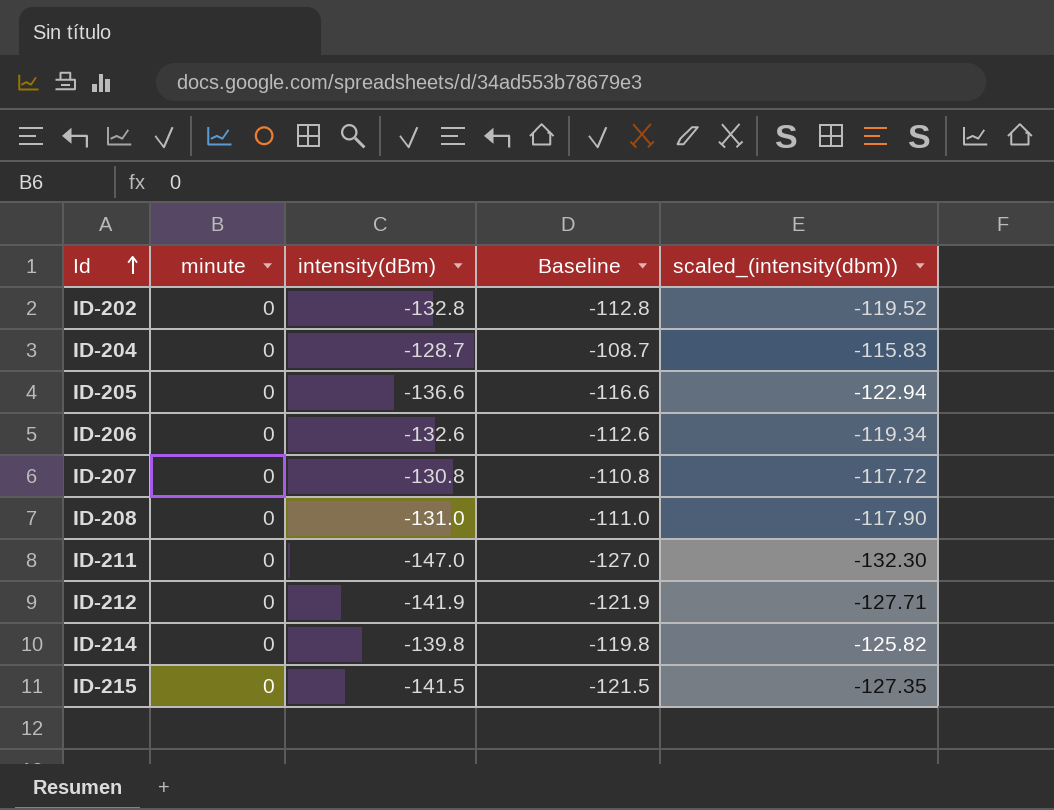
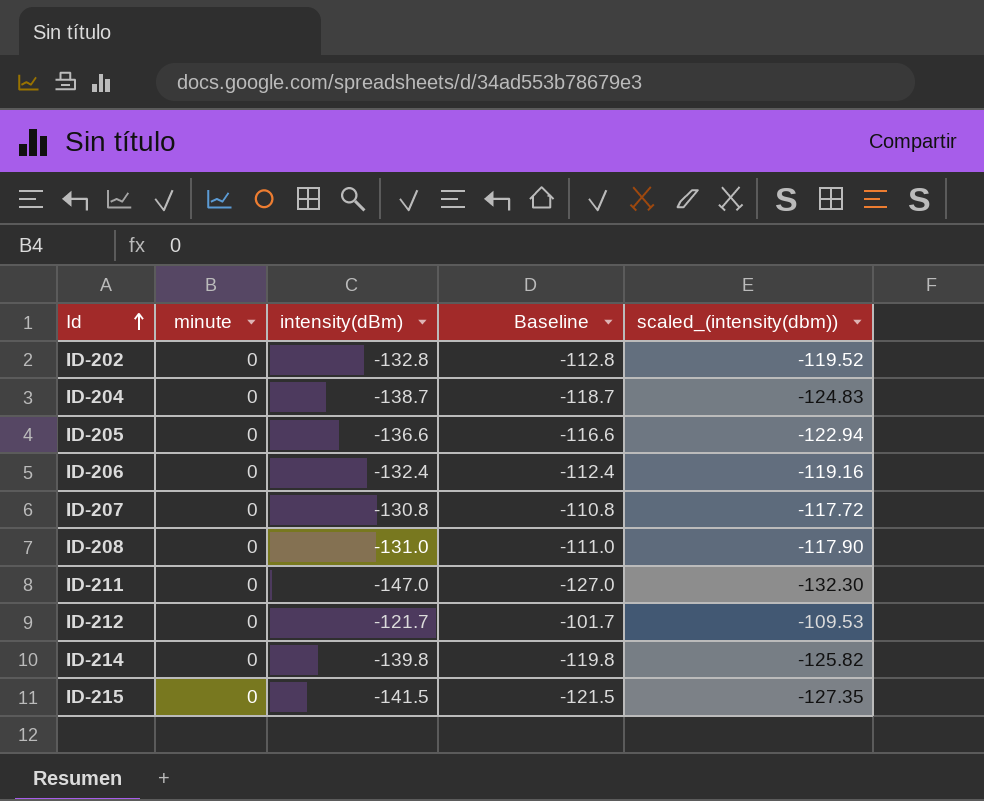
ID-204 | intensity(dBm): -128.7 -> -138.7
ID-204 | Baseline: -108.7 -> -118.7
ID-204 | scaled_(intensity(dbm)): -115.83 -> -124.83
ID-206 | intensity(dBm): -132.6 -> -132.4
ID-206 | Baseline: -112.6 -> -112.4
ID-206 | scaled_(intensity(dbm)): -119.34 -> -119.16
ID-212 | intensity(dBm): -141.9 -> -121.7
ID-212 | Baseline: -121.9 -> -101.7
ID-212 | scaled_(intensity(dbm)): -127.71 -> -109.53

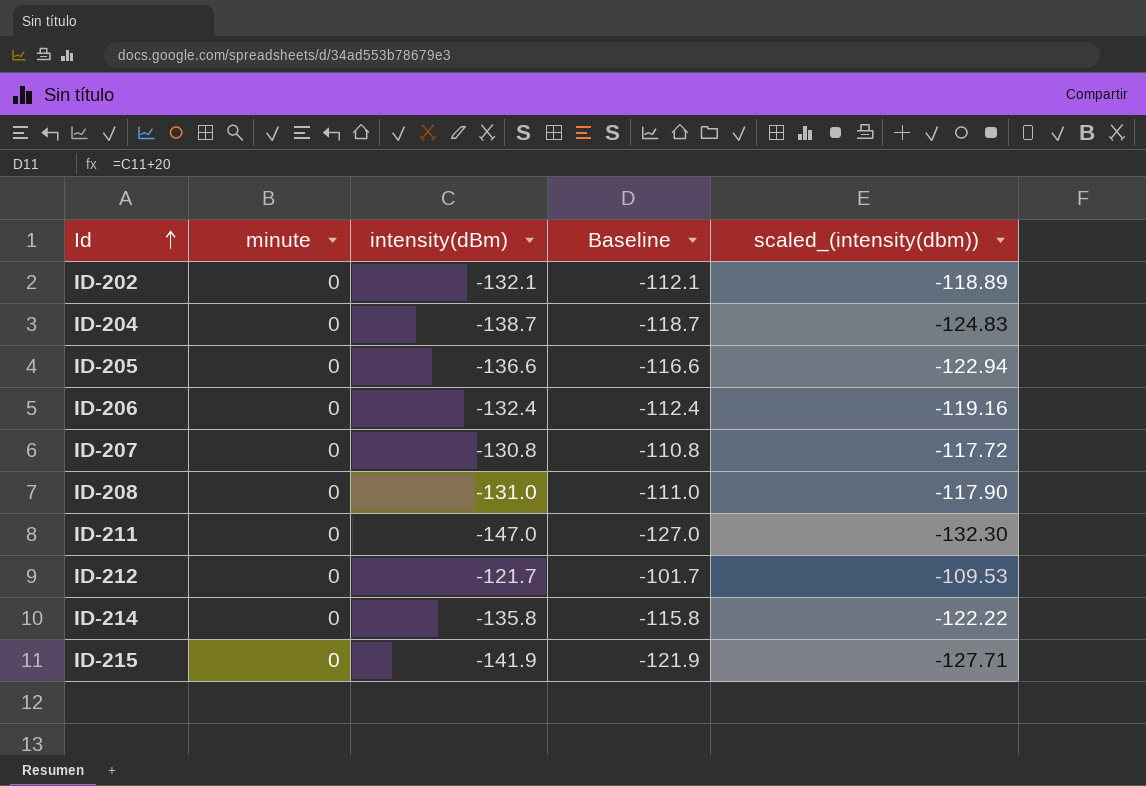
ID-202 | intensity(dBm): -132.8 -> -132.1
ID-202 | Baseline: -112.8 -> -112.1
ID-202 | scaled_(intensity(dbm)): -119.52 -> -118.89
ID-214 | intensity(dBm): -139.8 -> -135.8
ID-214 | Baseline: -119.8 -> -115.8
ID-214 | scaled_(intensity(dbm)): -125.82 -> -122.22
ID-215 | intensity(dBm): -141.5 -> -141.9
ID-215 | Baseline: -121.5 -> -121.9
ID-215 | scaled_(intensity(dbm)): -127.35 -> -127.71

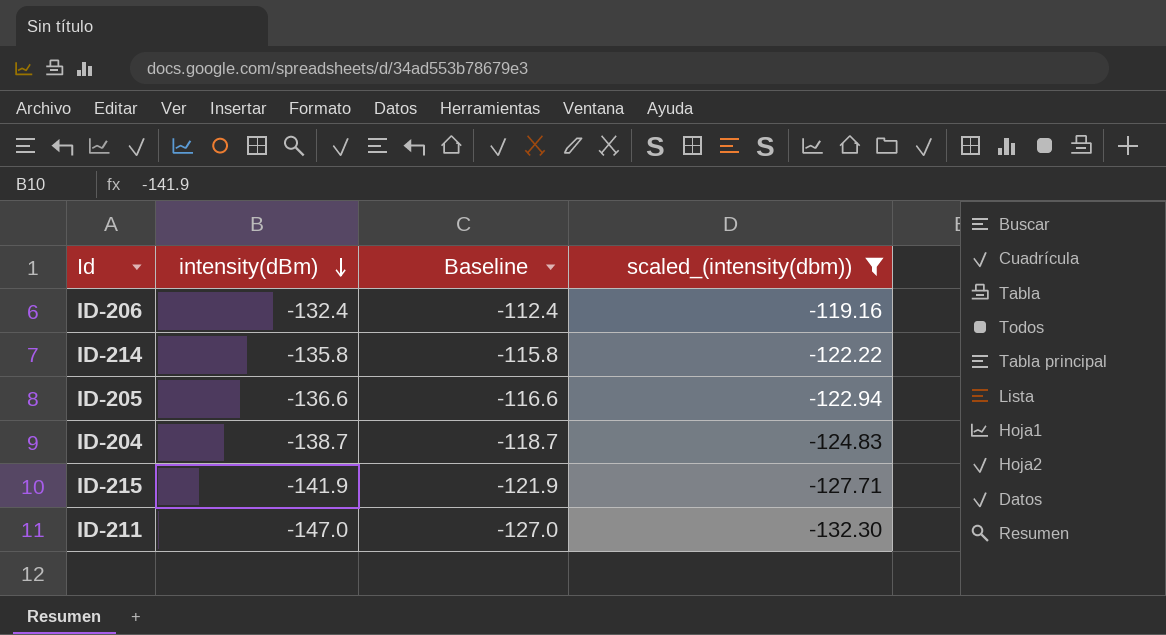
filter: none -> scaled_(intensity(dbm)) <= -119.16
row order: Id ascending -> intensity(dBm) descending
column minute | position: 2 -> none

